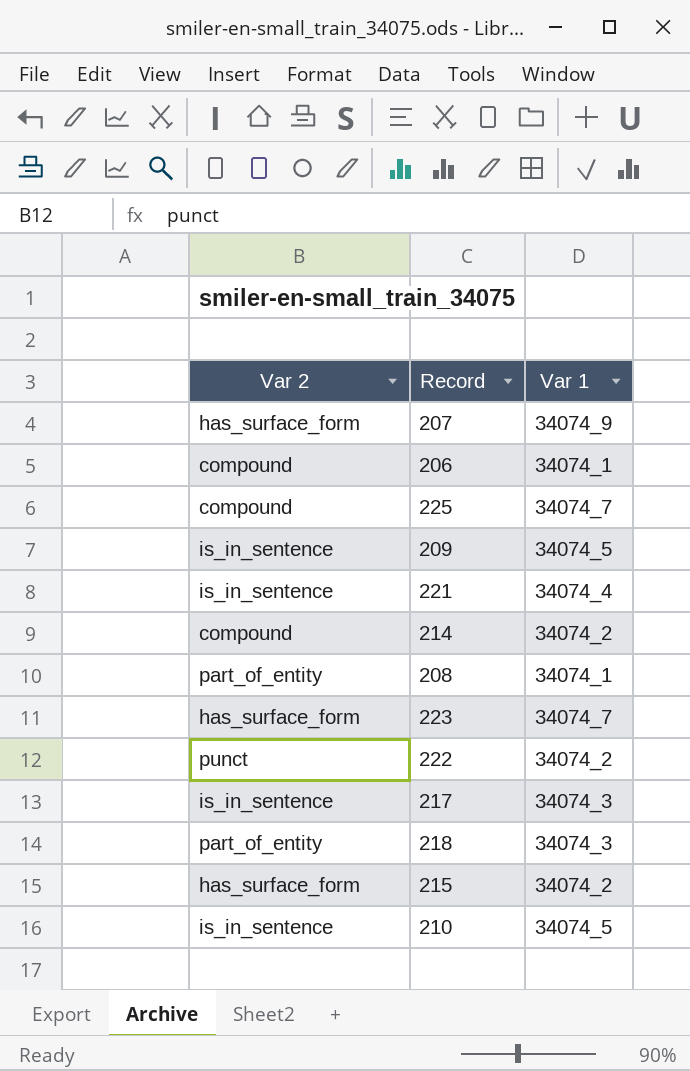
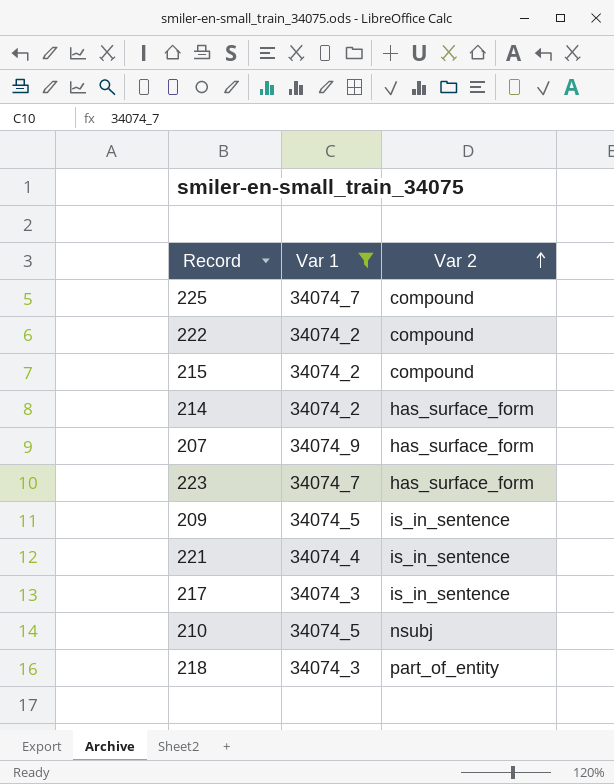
filter: none -> Var 1 != 34074_1
row order: none -> Var 2 ascending
column Var 2 | position: 1 -> 3
222 | Var 2: punct -> compound
215 | Var 2: has_surface_form -> compound
214 | Var 2: compound -> has_surface_form
210 | Var 2: is_in_sentence -> nsubj

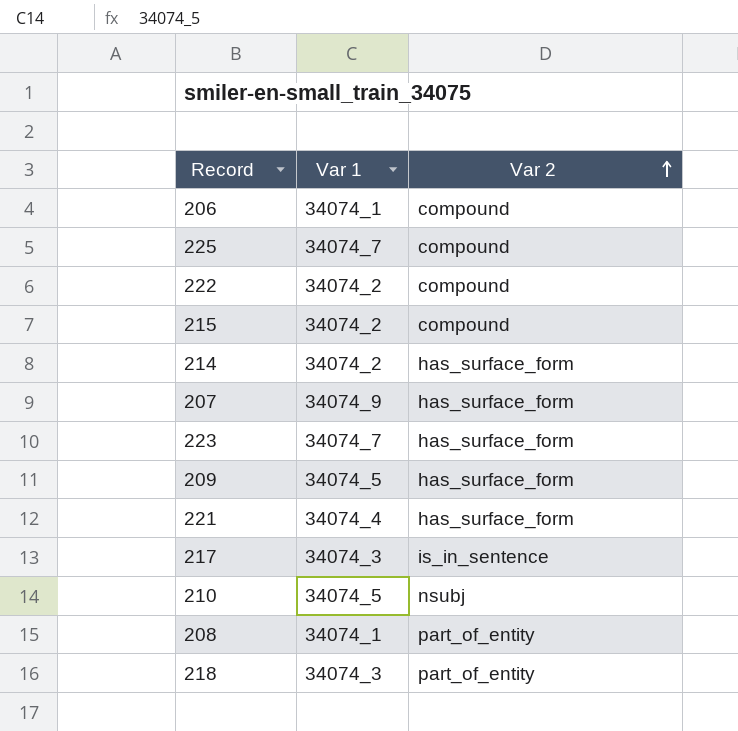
filter: Var 1 != 34074_1 -> none
209 | Var 2: is_in_sentence -> has_surface_form
221 | Var 2: is_in_sentence -> has_surface_form

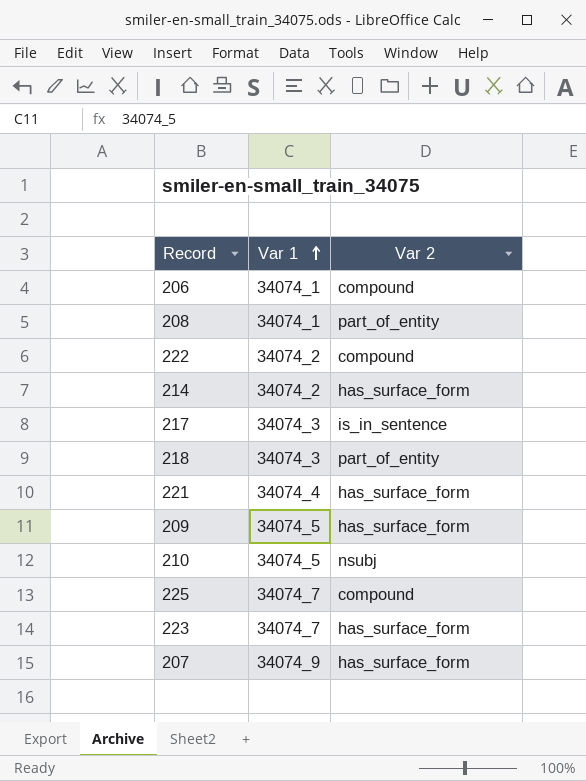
row order: Var 2 ascending -> Var 1 ascending
row 215: 34074_2 | compound -> none

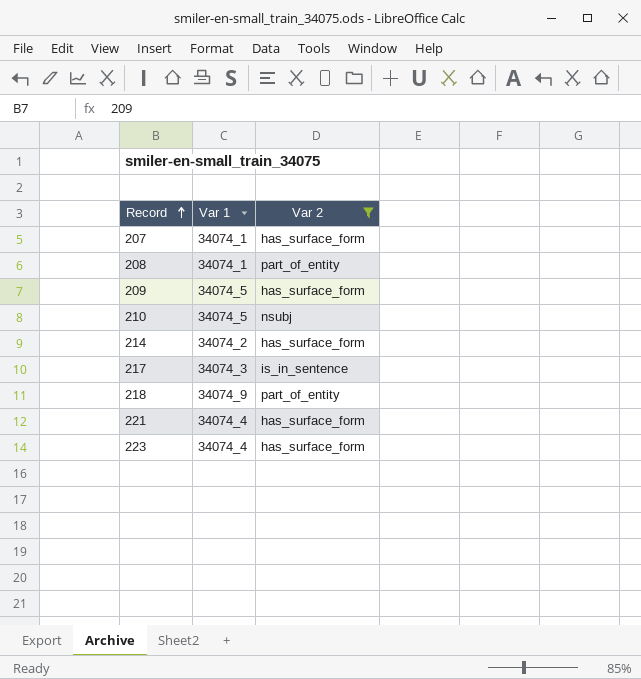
filter: none -> Var 2 != compound
row order: Var 1 ascending -> Record ascending
207 | Var 1: 34074_9 -> 34074_1
218 | Var 1: 34074_3 -> 34074_9
223 | Var 1: 34074_7 -> 34074_4

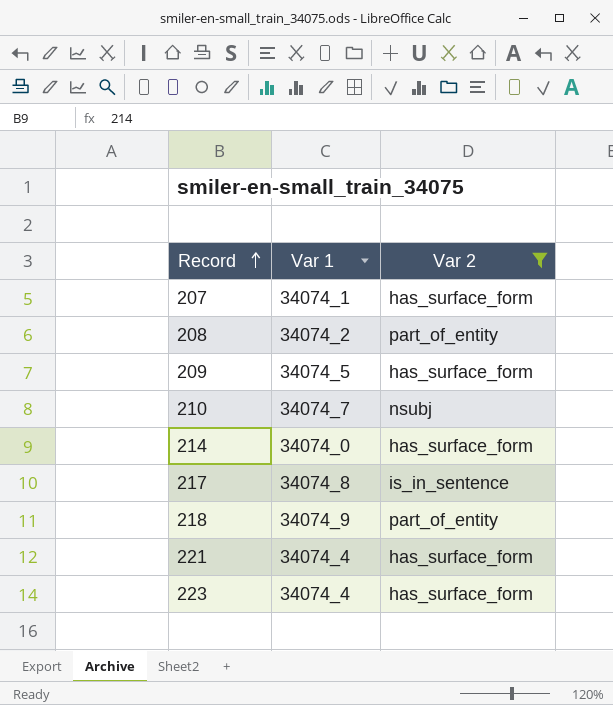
208 | Var 1: 34074_1 -> 34074_2
210 | Var 1: 34074_5 -> 34074_7
214 | Var 1: 34074_2 -> 34074_0
217 | Var 1: 34074_3 -> 34074_8

